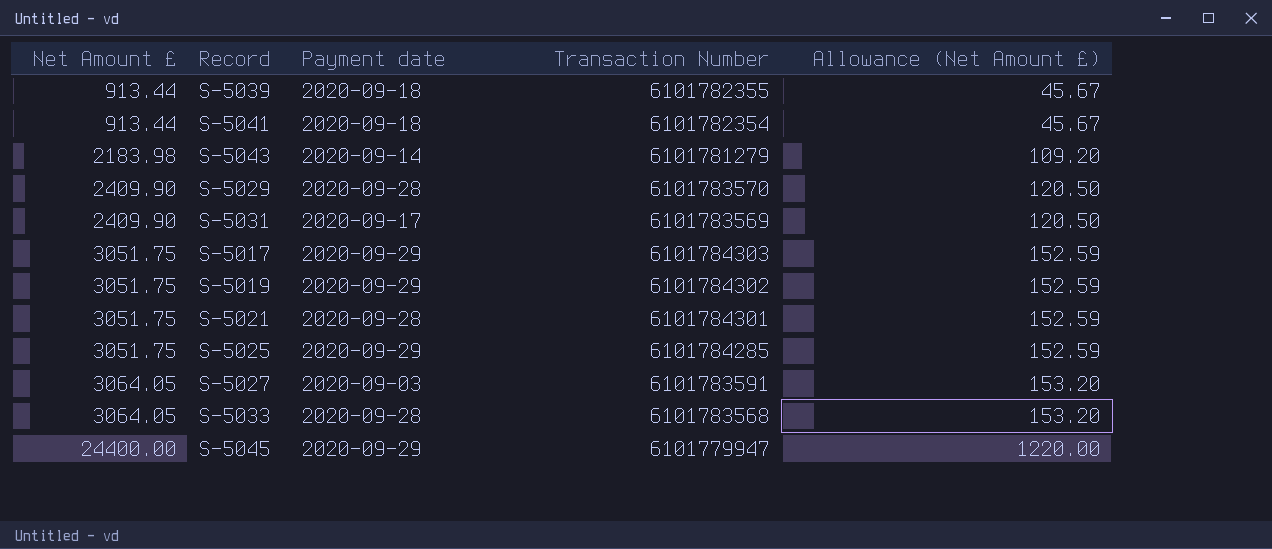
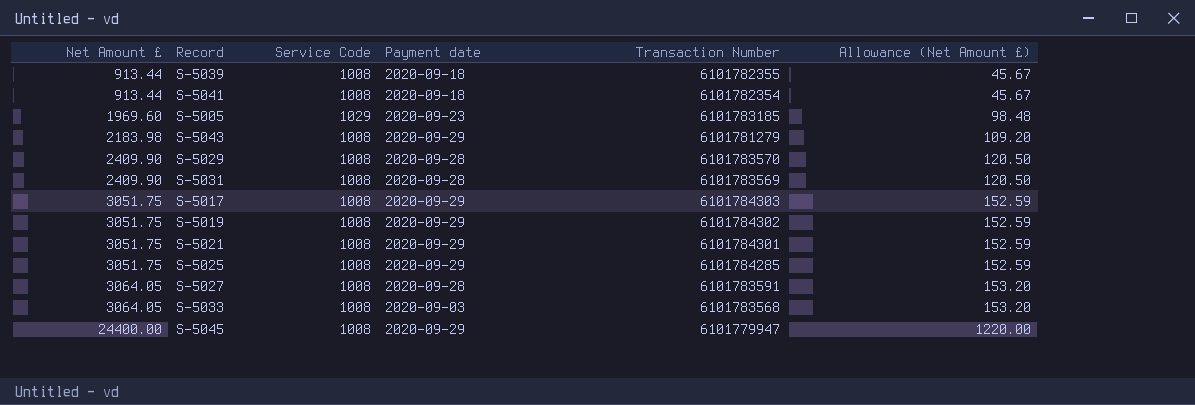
column Service Code | position: none -> 3
row S-5005: none -> 1969.60 | 1029 | 2020-09-23 | 6101783185 | 98.48
S-5043 | Payment date: 2020-09-14 -> 2020-09-29
S-5031 | Payment date: 2020-09-17 -> 2020-09-28
S-5021 | Payment date: 2020-09-28 -> 2020-09-29
S-5027 | Payment date: 2020-09-03 -> 2020-09-28
S-5033 | Payment date: 2020-09-28 -> 2020-09-03

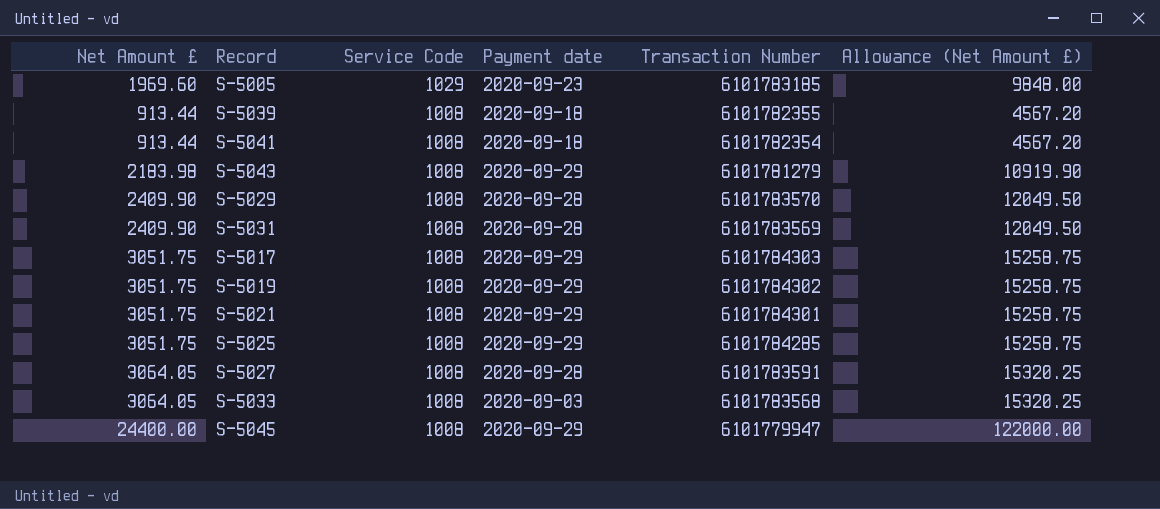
row order: Net Amount £ ascending -> Service Code descending
column Allowance (Net Amount £) | formula: [Net Amount £] * 0.05 -> [Net Amount £] * 5

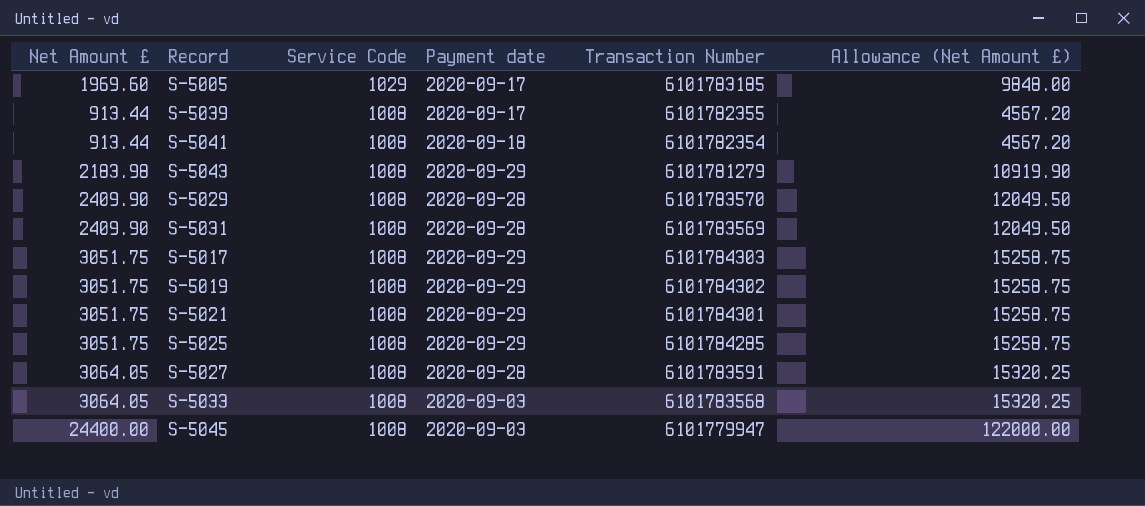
S-5005 | Payment date: 2020-09-23 -> 2020-09-17
S-5039 | Payment date: 2020-09-18 -> 2020-09-17
S-5045 | Payment date: 2020-09-29 -> 2020-09-03

